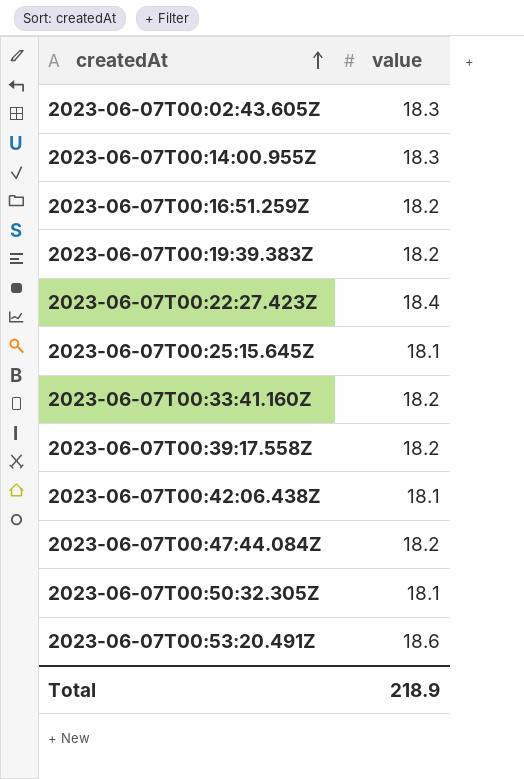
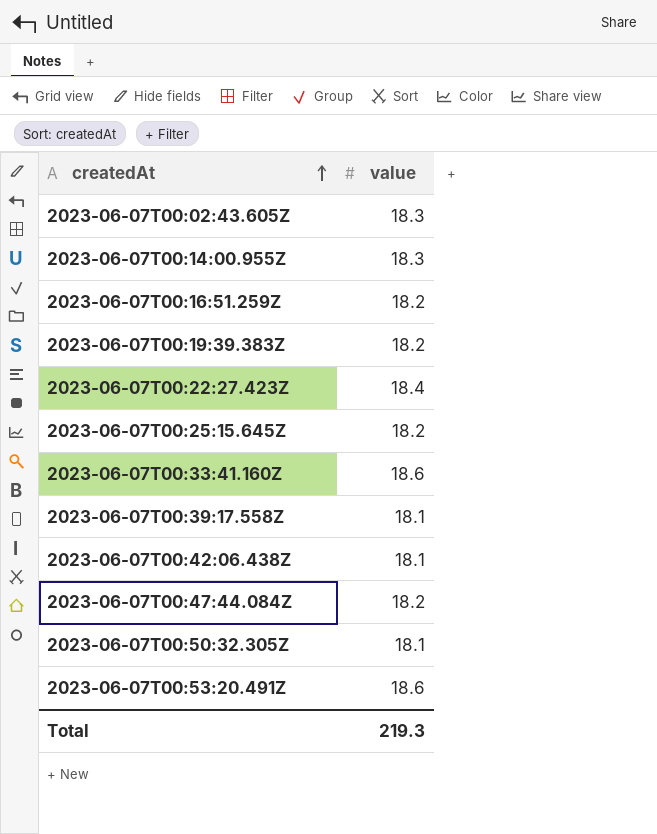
2023-06-07T00:25:15.645Z | value: 18.1 -> 18.2
2023-06-07T00:33:41.160Z | value: 18.2 -> 18.6
2023-06-07T00:39:17.558Z | value: 18.2 -> 18.1
Total | value: 218.9 -> 219.3

